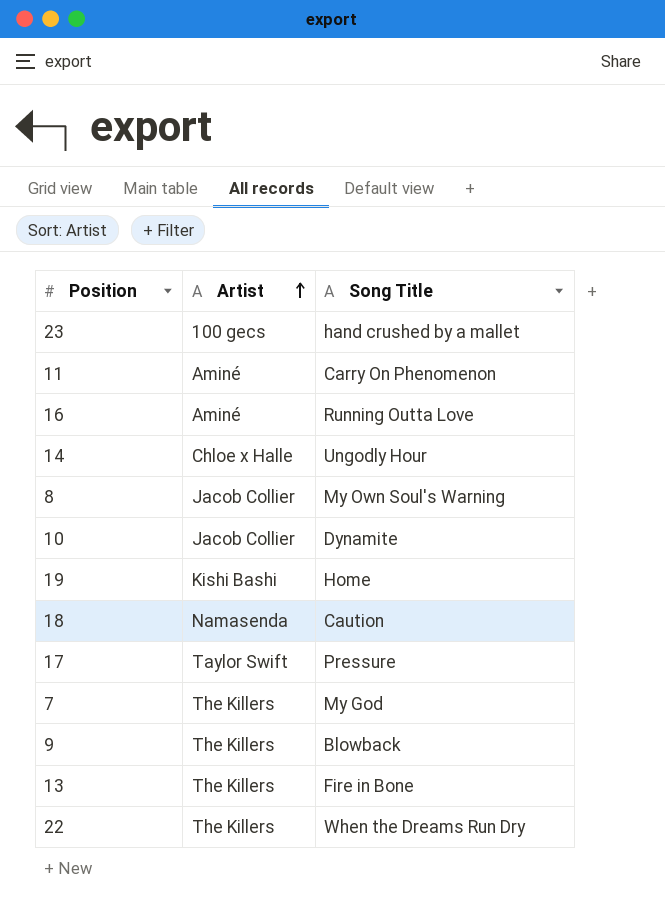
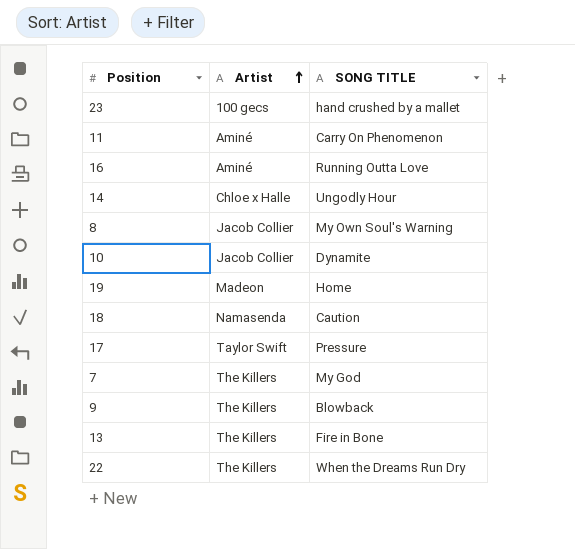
column name: Song Title -> SONG TITLE
19 | Artist: Kishi Bashi -> Madeon

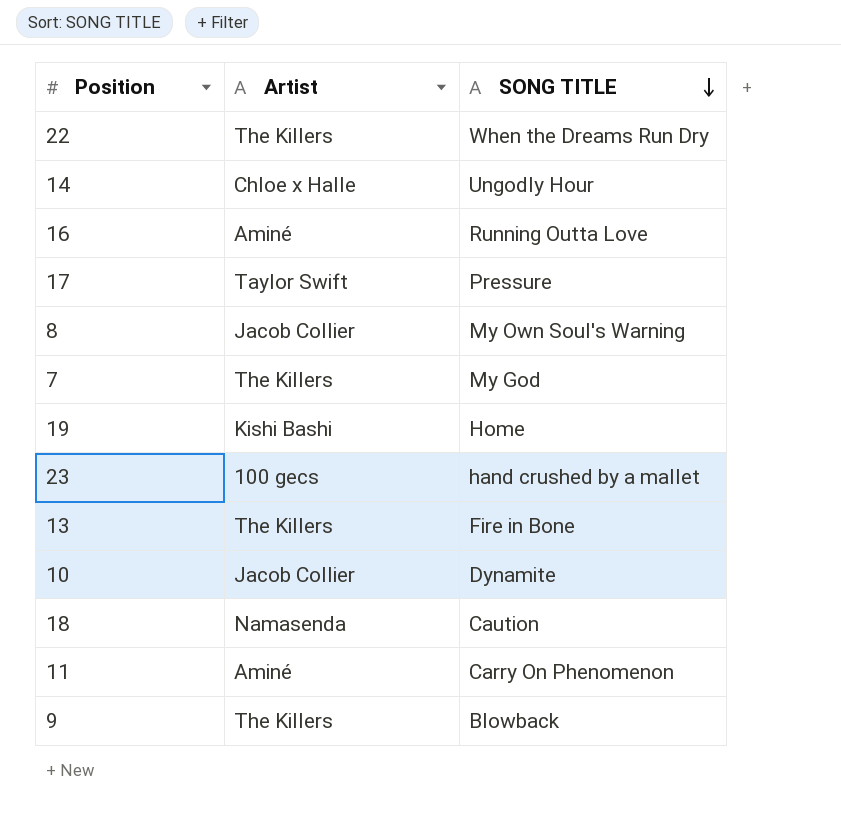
row order: Artist ascending -> SONG TITLE descending
19 | Artist: Madeon -> Kishi Bashi

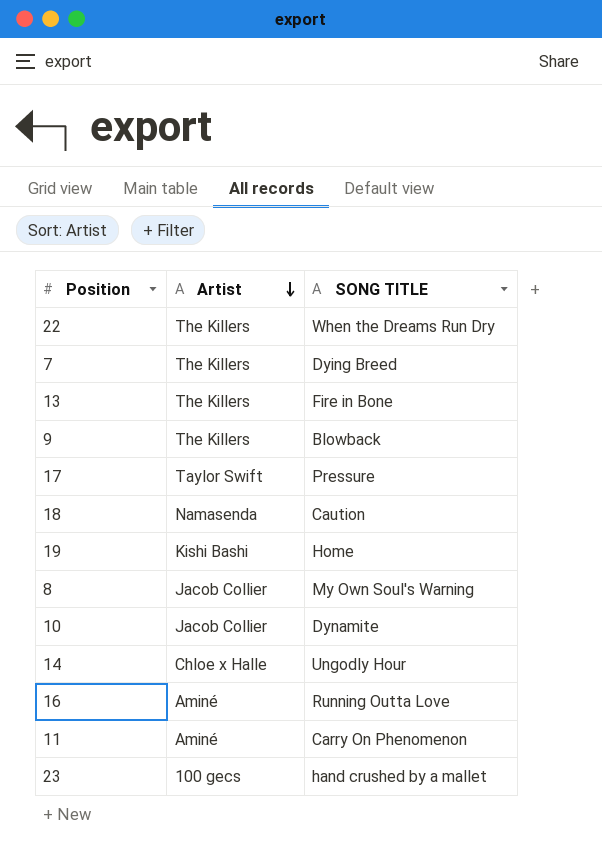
row order: SONG TITLE descending -> Artist descending
7 | SONG TITLE: My God -> Dying Breed

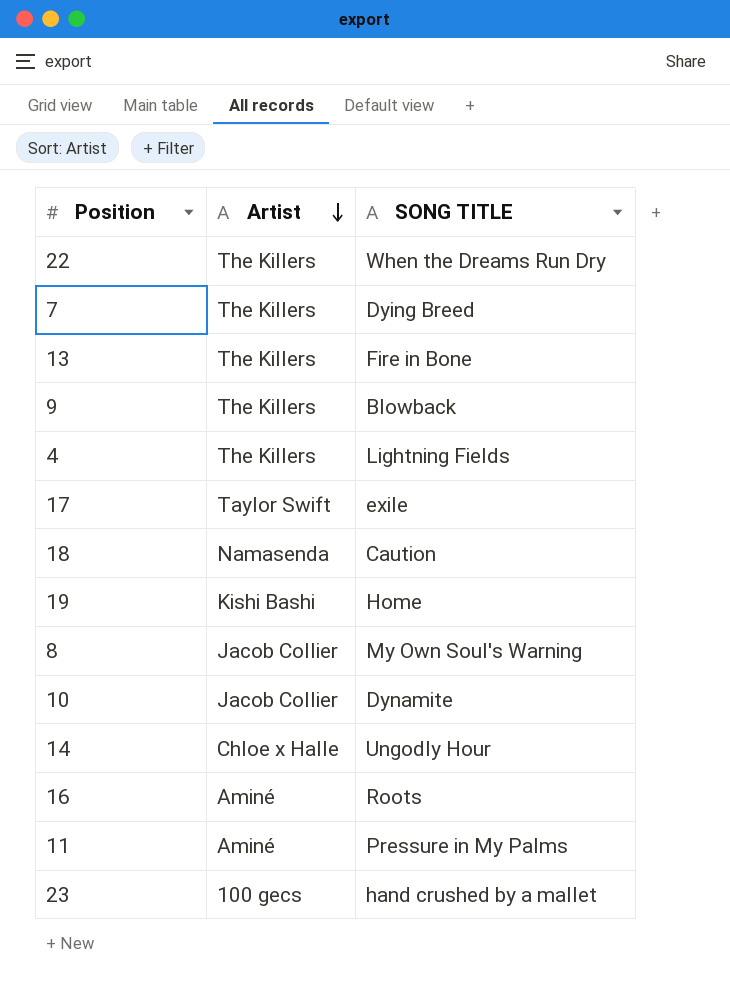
row 4: none -> The Killers | Lightning Fields
17 | SONG TITLE: Pressure -> exile
16 | SONG TITLE: Running Outta Love -> Roots
11 | SONG TITLE: Carry On Phenomenon -> Pressure in My Palms

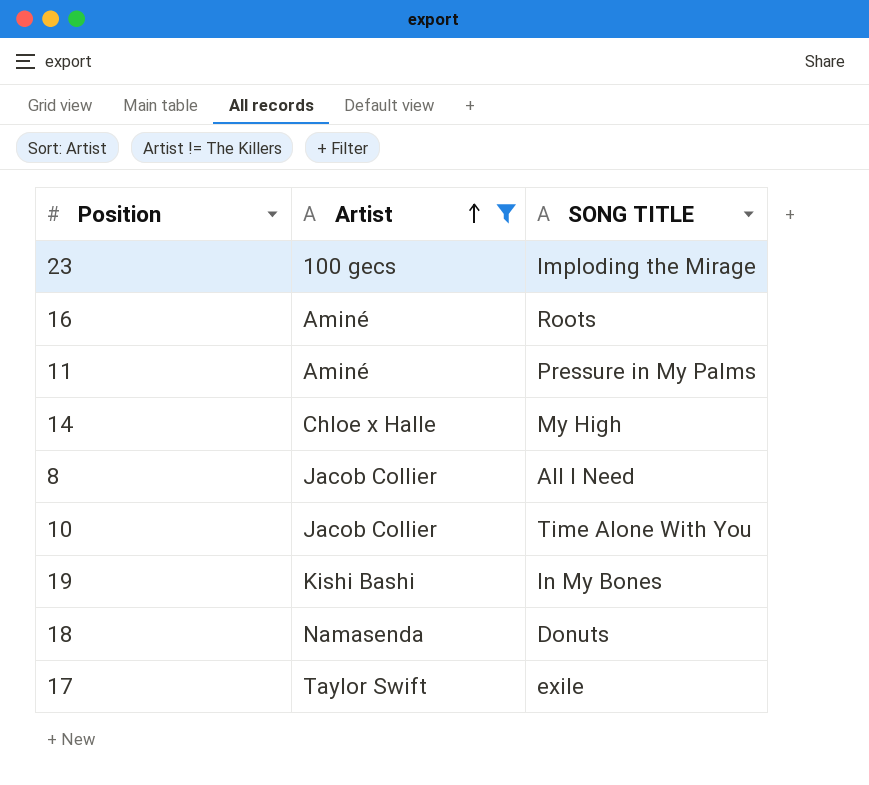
filter: none -> Artist != The Killers
row order: Artist descending -> Artist ascending
23 | SONG TITLE: hand crushed by a mallet -> Imploding the Mirage
14 | SONG TITLE: Ungodly Hour -> My High
8 | SONG TITLE: My Own Soul's Warning -> All I Need
10 | SONG TITLE: Dynamite -> Time Alone With You
19 | SONG TITLE: Home -> In My Bones
18 | SONG TITLE: Caution -> Donuts

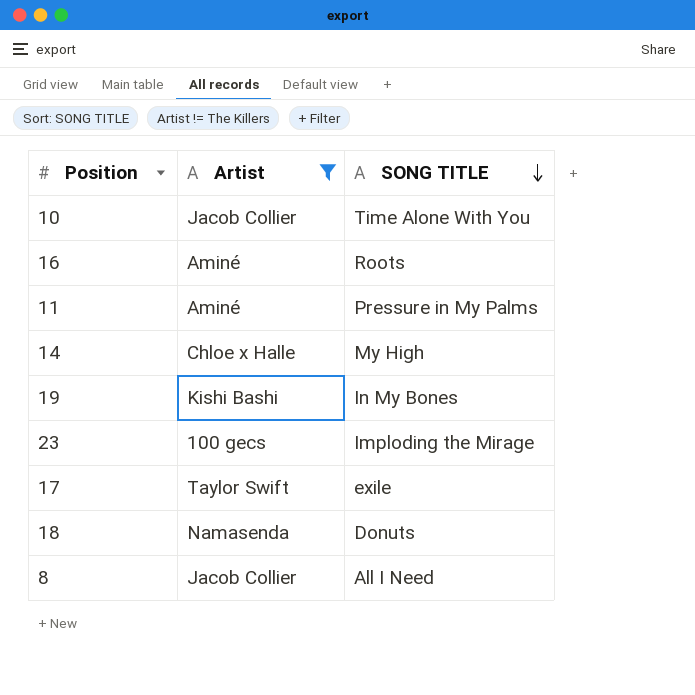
row order: Artist ascending -> SONG TITLE descending

